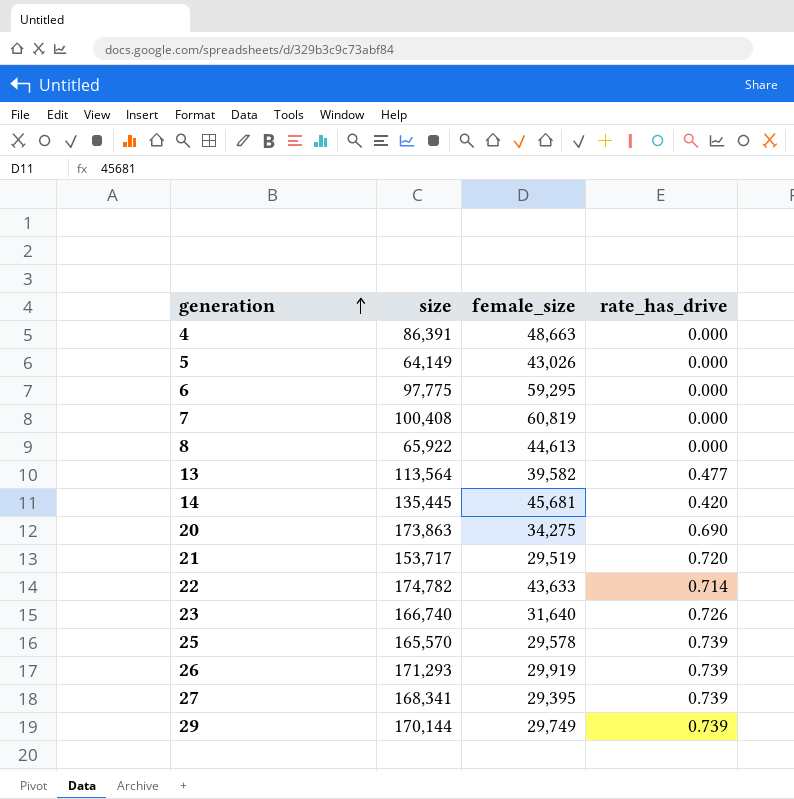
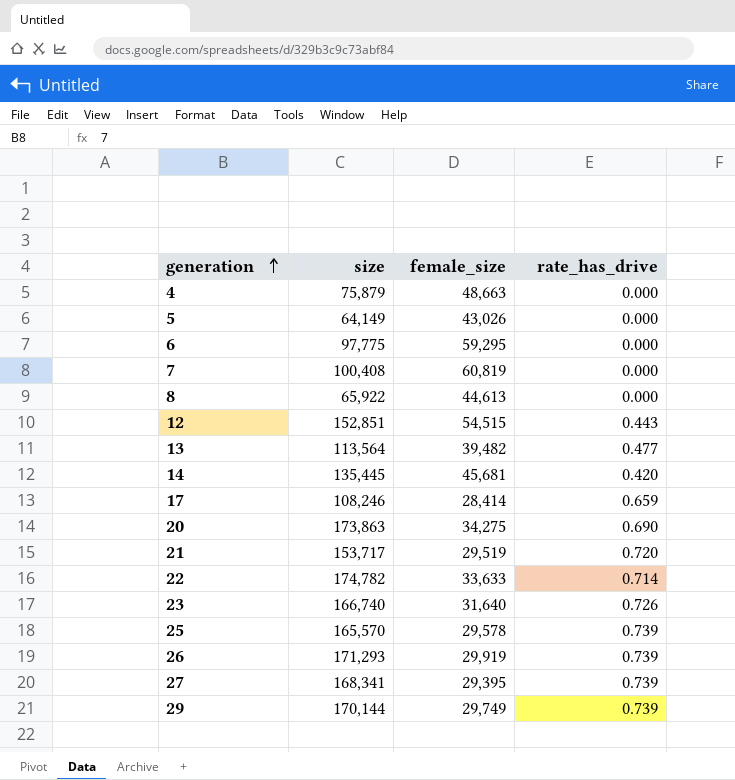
4 | size: 86,391 -> 75,879
row 12: none -> 152,851 | 54,515 | 0.443
13 | female_size: 39,582 -> 39,482
row 17: none -> 108,246 | 28,414 | 0.659
22 | female_size: 43,633 -> 33,633

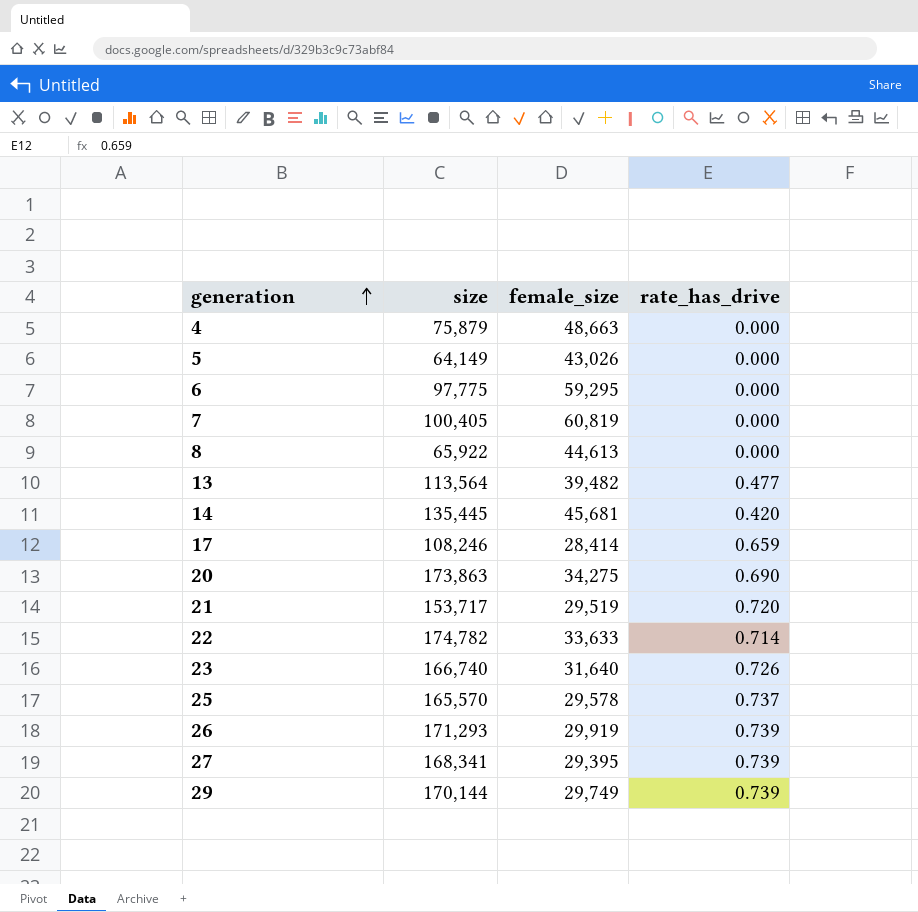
row 12: 152,851 | 54,515 | 0.443 -> none
7 | size: 100,408 -> 100,405
25 | rate_has_drive: 0.739 -> 0.737

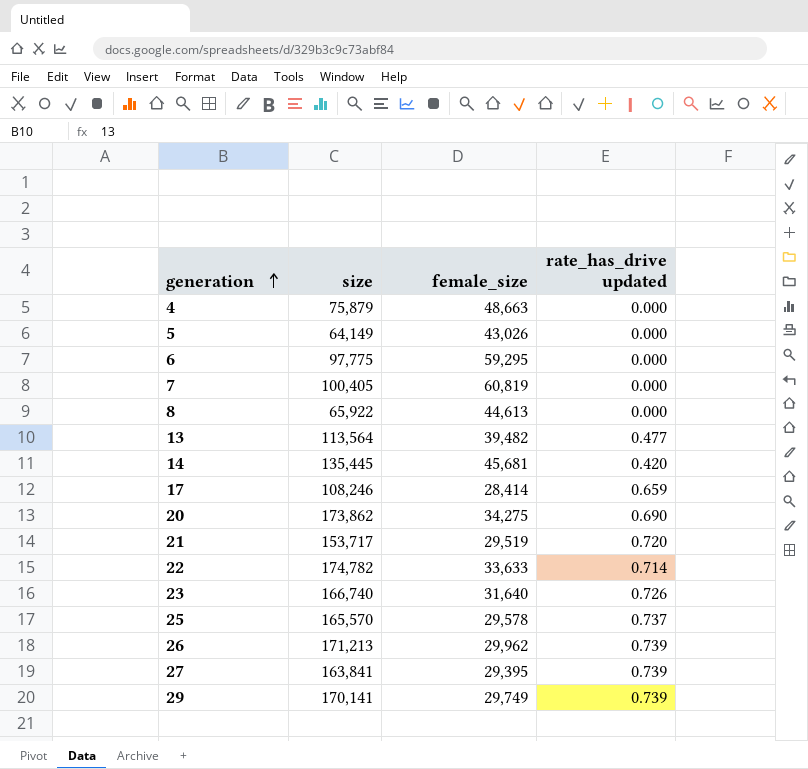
column name: rate_has_drive -> rate_has_drive updated
20 | size: 173,863 -> 173,862
26 | size: 171,293 -> 171,213
26 | female_size: 29,919 -> 29,962
27 | size: 168,341 -> 163,841
29 | size: 170,144 -> 170,141

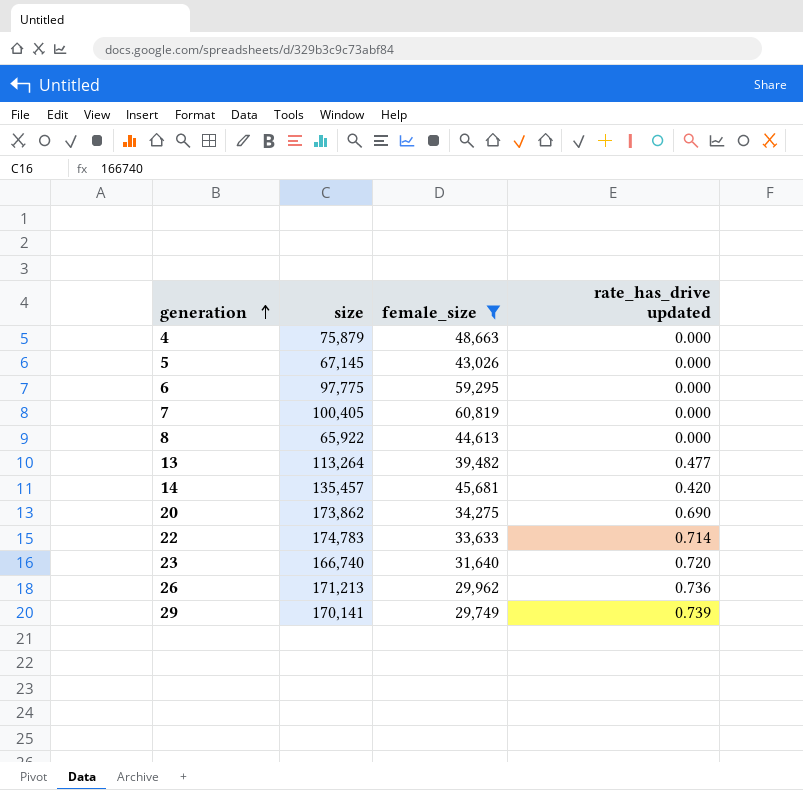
filter: none -> female_size >= 29,749
5 | size: 64,149 -> 67,145
13 | size: 113,564 -> 113,264
14 | size: 135,445 -> 135,457
22 | size: 174,782 -> 174,783
23 | rate_has_drive updated: 0.726 -> 0.720
26 | rate_has_drive updated: 0.739 -> 0.736

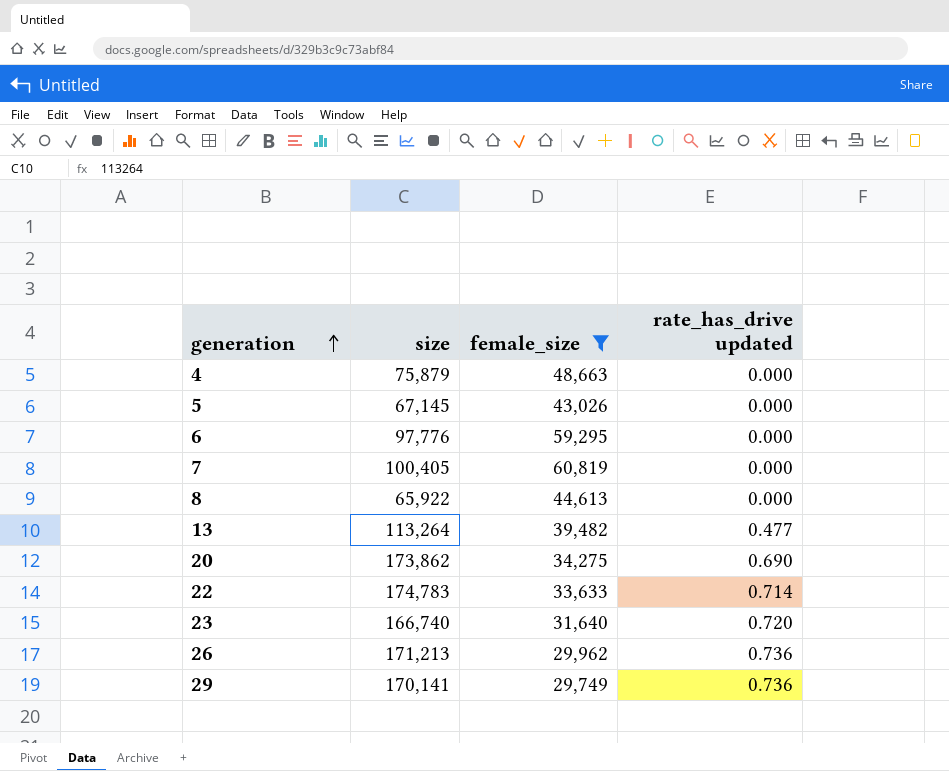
row 14: 135,457 | 45,681 | 0.420 -> none
6 | size: 97,775 -> 97,776
29 | rate_has_drive updated: 0.739 -> 0.736

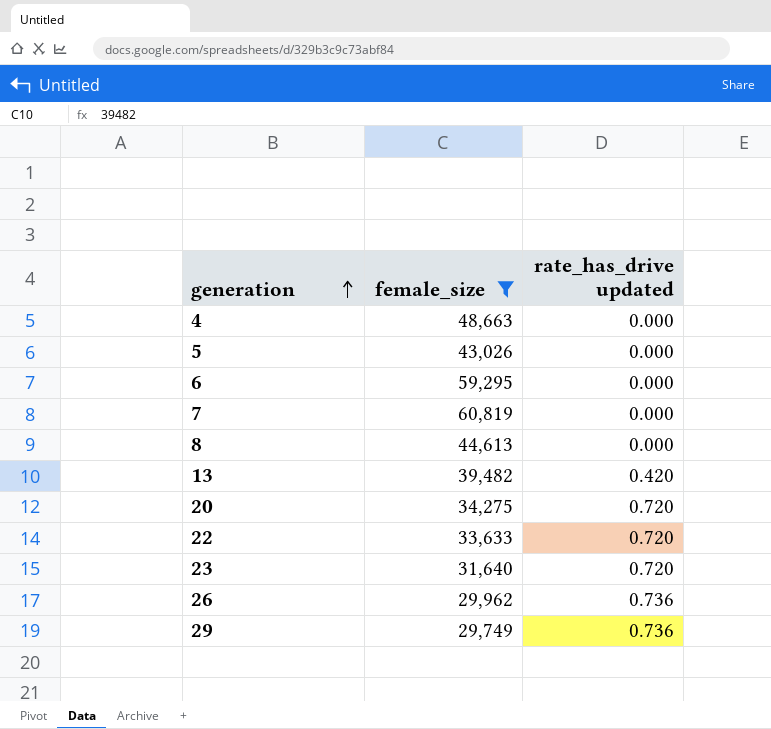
column size | position: 2 -> none
13 | rate_has_drive updated: 0.477 -> 0.420
20 | rate_has_drive updated: 0.690 -> 0.720
22 | rate_has_drive updated: 0.714 -> 0.720

